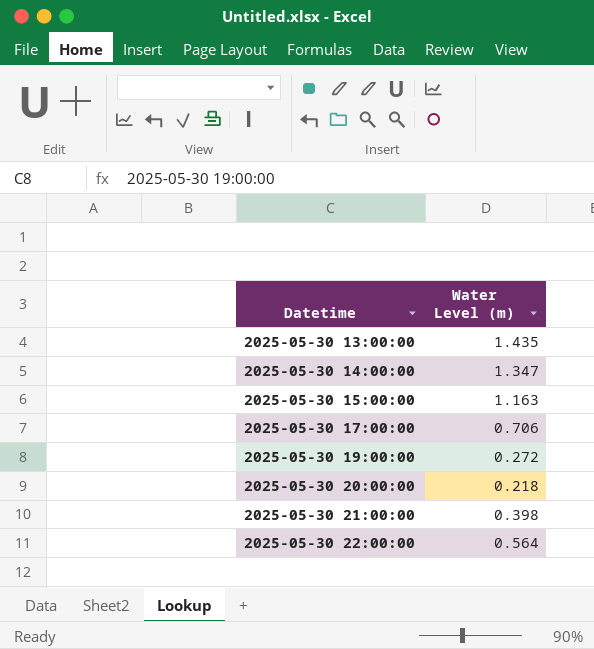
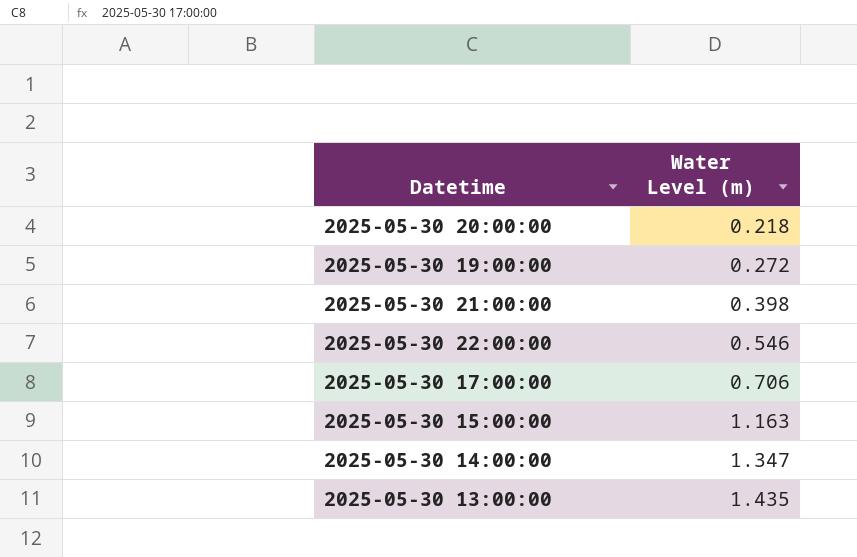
row order: Datetime ascending -> Water Level (m) ascending
2025-05-30 22:00:00 | Water Level (m): 0.564 -> 0.546

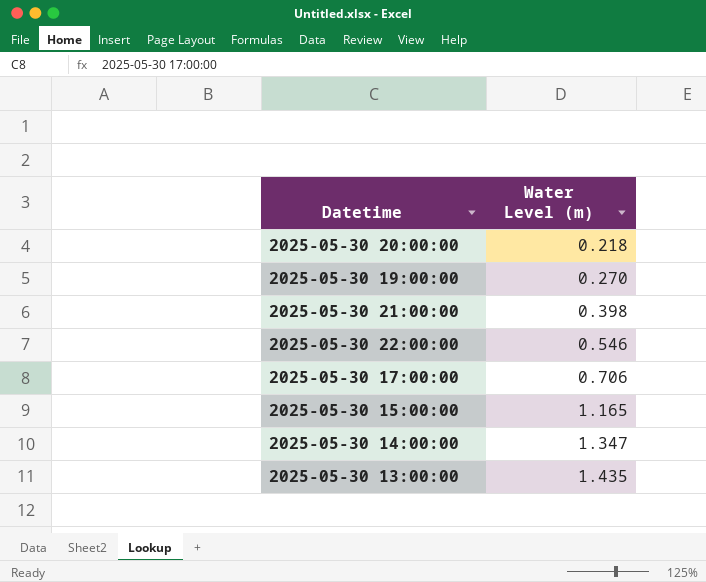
2025-05-30 19:00:00 | Water Level (m): 0.272 -> 0.270
2025-05-30 15:00:00 | Water Level (m): 1.163 -> 1.165

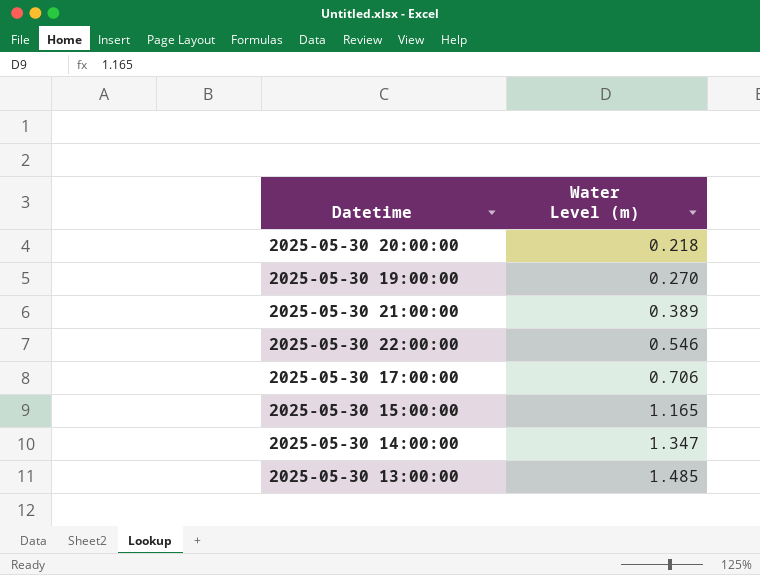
2025-05-30 21:00:00 | Water Level (m): 0.398 -> 0.389
2025-05-30 13:00:00 | Water Level (m): 1.435 -> 1.485

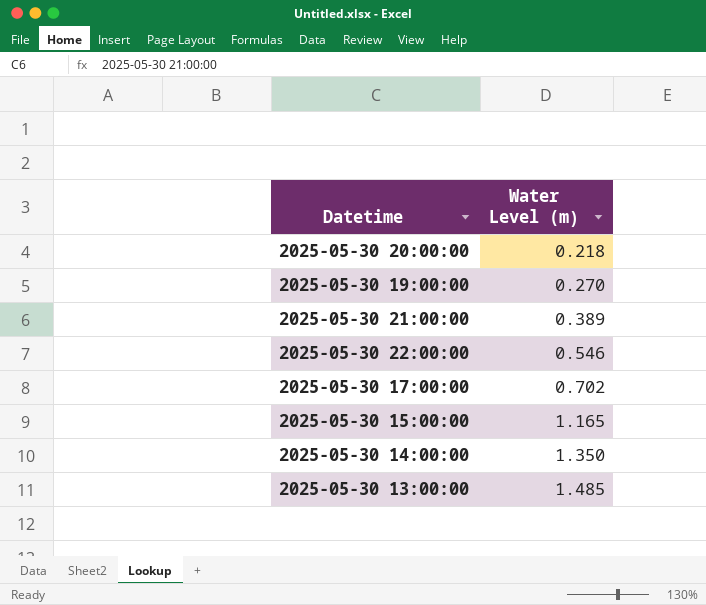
2025-05-30 17:00:00 | Water Level (m): 0.706 -> 0.702
2025-05-30 14:00:00 | Water Level (m): 1.347 -> 1.350

